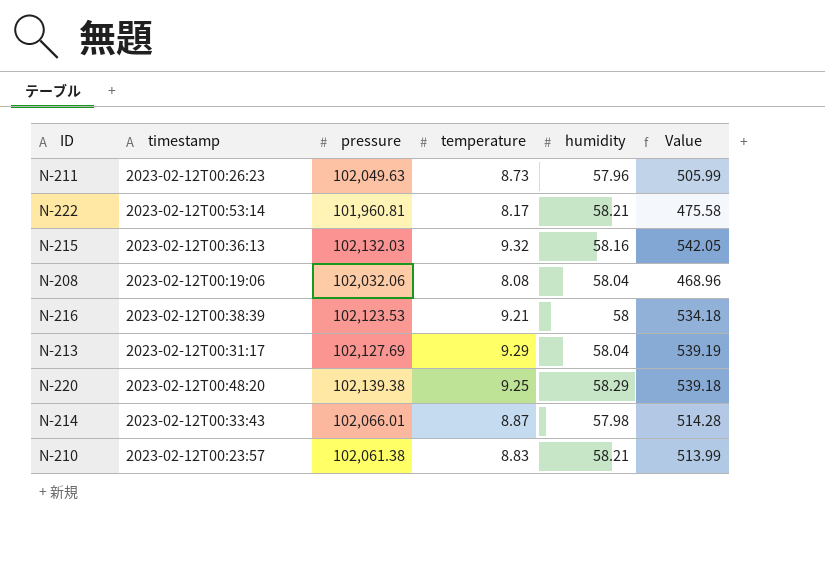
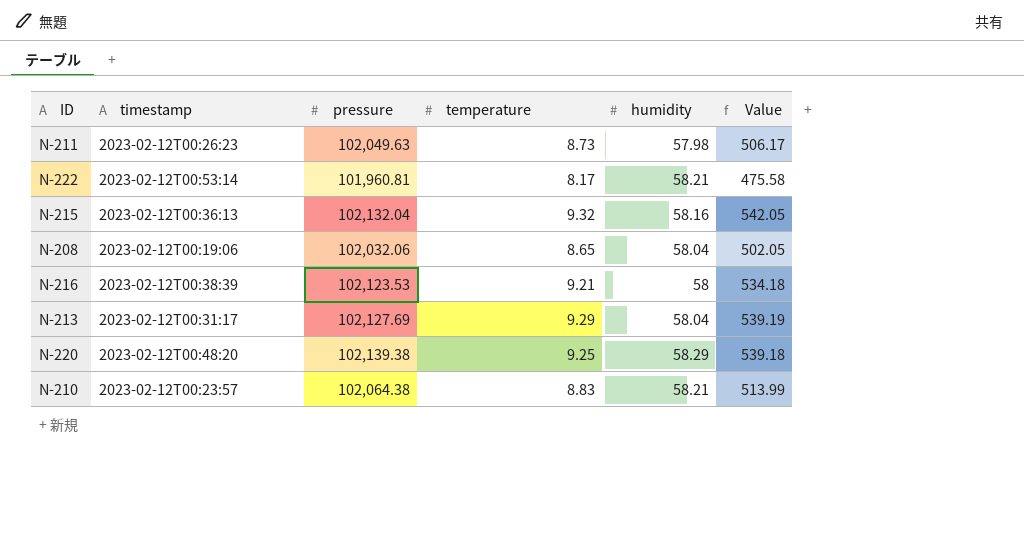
row N-214: 2023-02-12T00:33:43 | 102,066.01 | 8.87 | 57.98 | 514.28 -> none
N-211 | humidity: 57.96 -> 57.98
N-211 | Value: 505.99 -> 506.17
N-215 | pressure: 102,132.03 -> 102,132.04
N-208 | temperature: 8.08 -> 8.65
N-208 | Value: 468.96 -> 502.05
N-210 | pressure: 102,061.38 -> 102,064.38

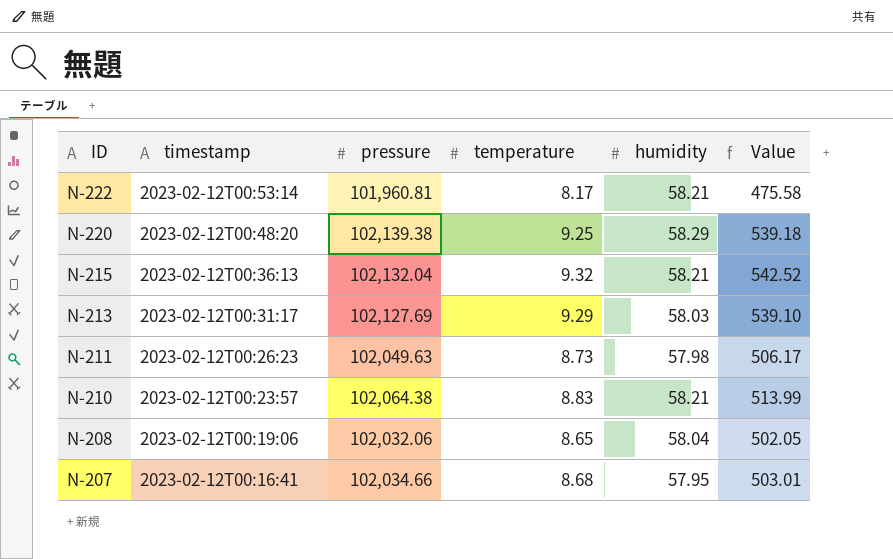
row order: none -> ID descending
row N-216: 2023-02-12T00:38:39 | 102,123.53 | 9.21 | 58 | 534.18 -> none
N-215 | humidity: 58.16 -> 58.21
N-215 | Value: 542.05 -> 542.52
N-213 | humidity: 58.04 -> 58.03
N-213 | Value: 539.19 -> 539.10
row N-207: none -> 2023-02-12T00:16:41 | 102,034.66 | 8.68 | 57.95 | 503.01

